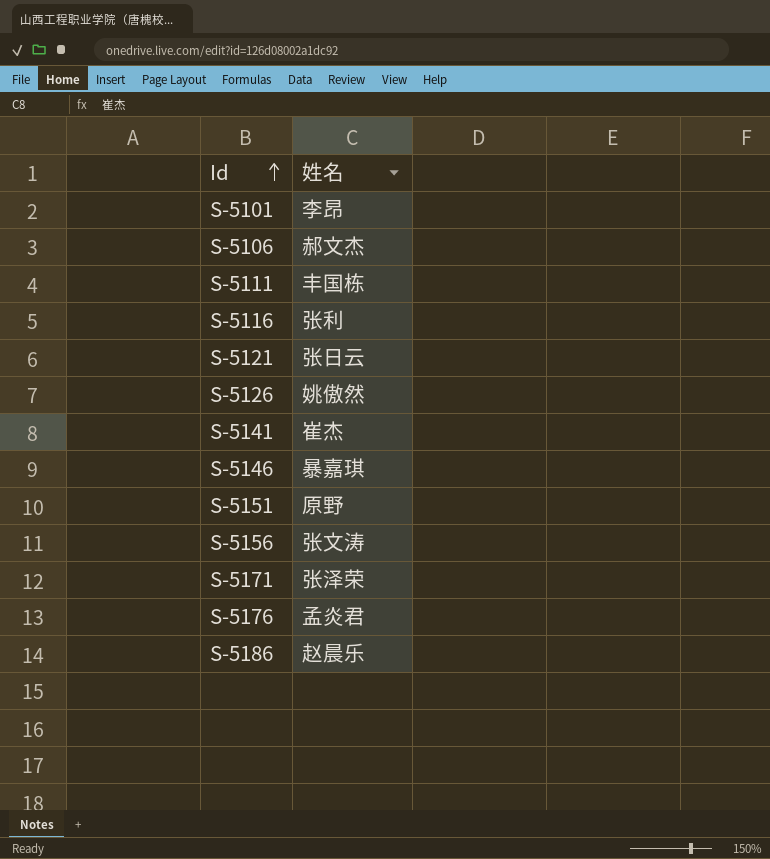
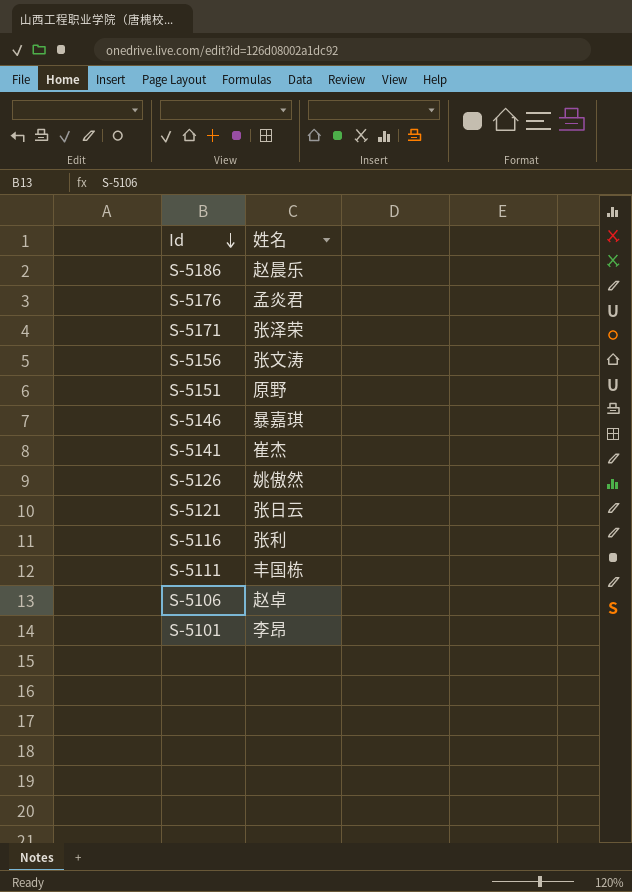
row order: Id ascending -> Id descending
S-5106 | 姓名: 郝文杰 -> 赵卓

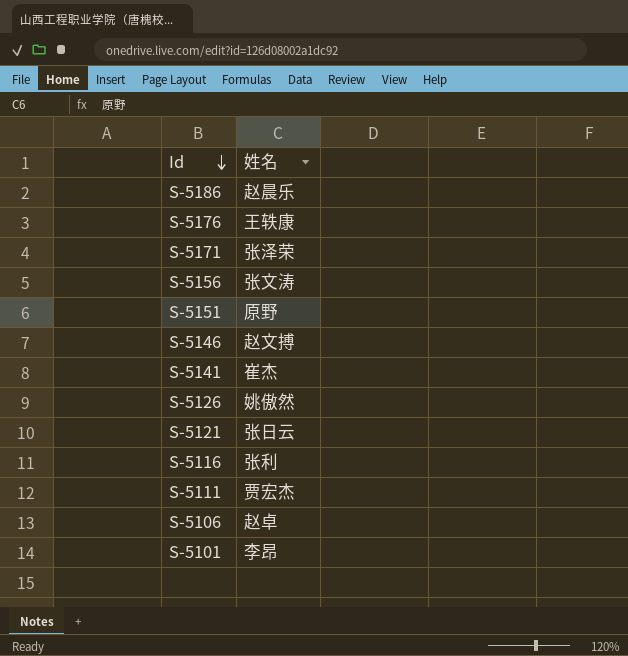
S-5176 | 姓名: 孟炎君 -> 王轶康
S-5146 | 姓名: 暴嘉琪 -> 赵文搏
S-5111 | 姓名: 丰国栋 -> 贾宏杰

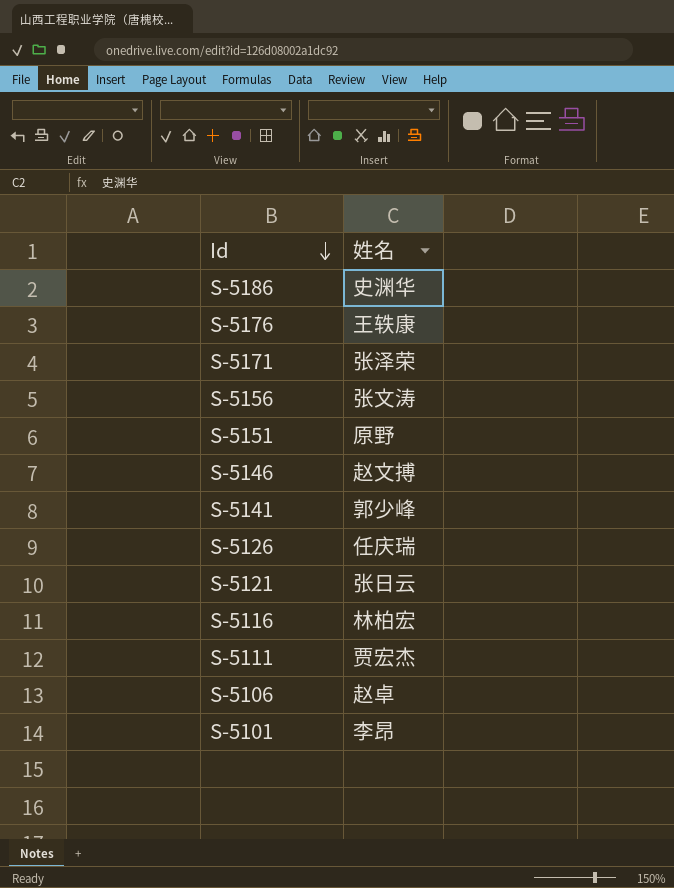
S-5186 | 姓名: 赵晨乐 -> 史渊华
S-5141 | 姓名: 崔杰 -> 郭少峰
S-5126 | 姓名: 姚傲然 -> 任庆瑞
S-5116 | 姓名: 张利 -> 林柏宏

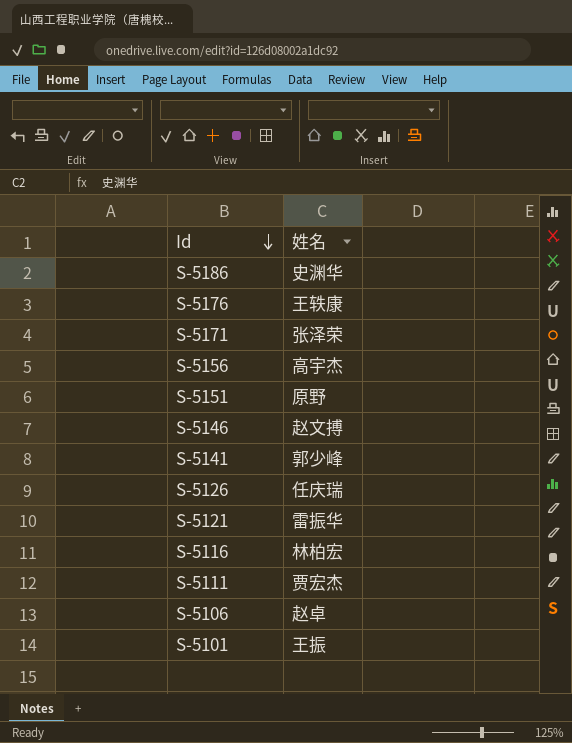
S-5156 | 姓名: 张文涛 -> 高宇杰
S-5121 | 姓名: 张日云 -> 雷振华
S-5101 | 姓名: 李昂 -> 王振

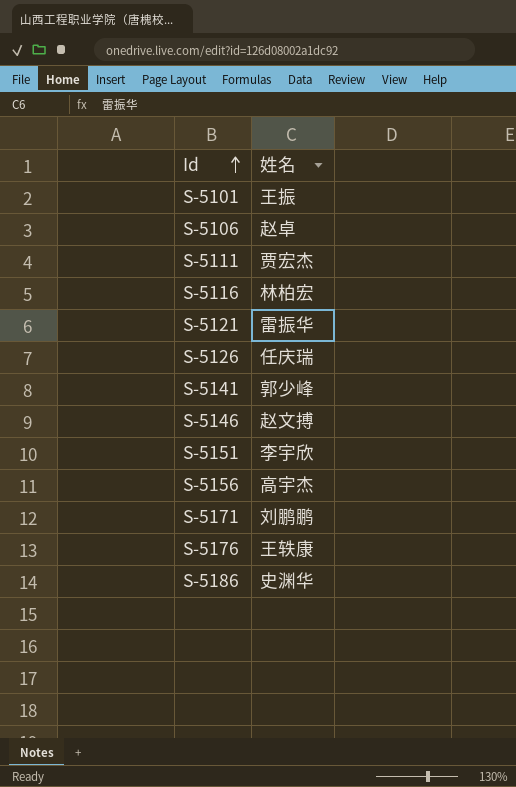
row order: Id descending -> Id ascending
S-5151 | 姓名: 原野 -> 李宇欣
S-5171 | 姓名: 张泽荣 -> 刘鹏鹏

